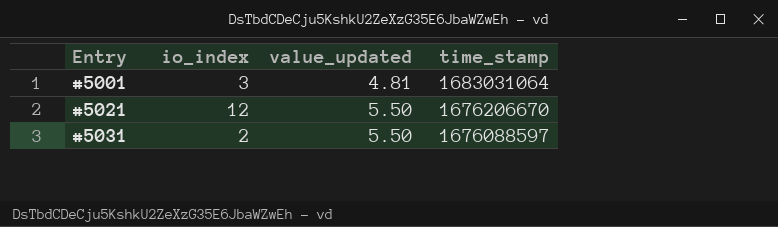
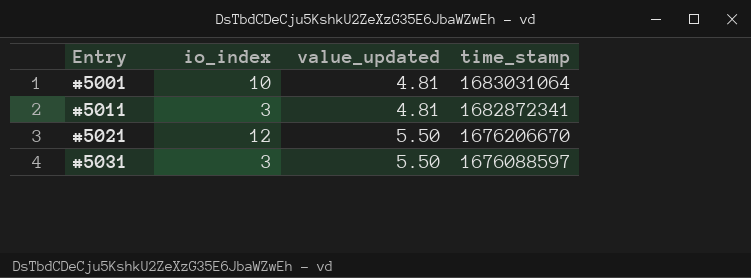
#5001 | io_index: 3 -> 10
row #5011: none -> 3 | 4.81 | 1682872341
#5031 | io_index: 2 -> 3

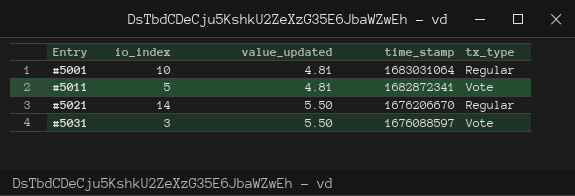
column tx_type | position: none -> 5
#5011 | io_index: 3 -> 5
#5021 | io_index: 12 -> 14

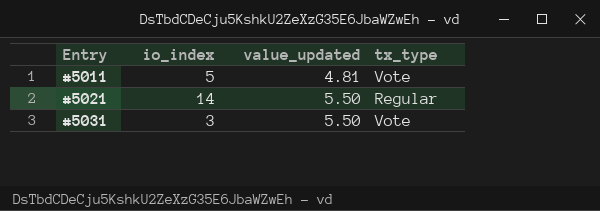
column time_stamp | position: 4 -> none
row #5001: 10 | 4.81 | 1683031064 | Regular -> none

